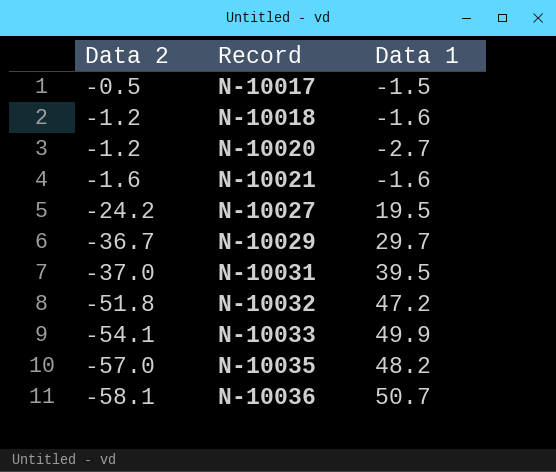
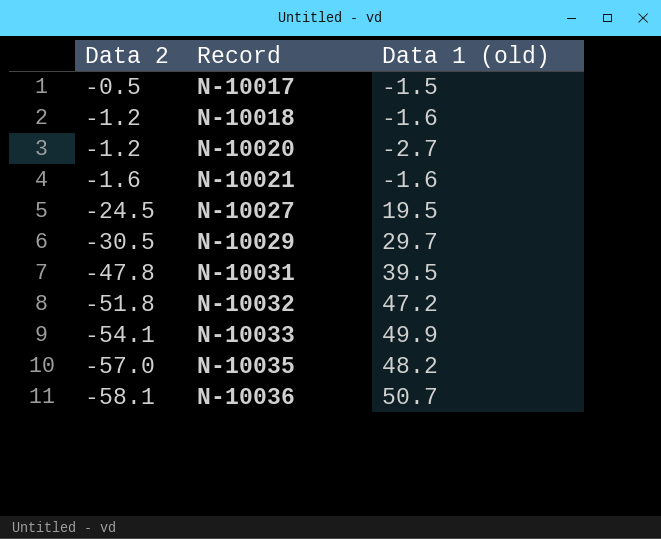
column name: Data 1 -> Data 1 (old)
N-10027 | Data 2: -24.2 -> -24.5
N-10029 | Data 2: -36.7 -> -30.5
N-10031 | Data 2: -37.0 -> -47.8

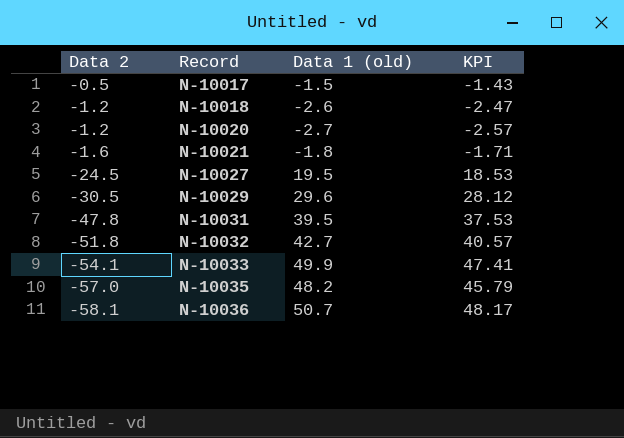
column KPI | formula: none -> [Data 1 (old)] * 0.95
N-10018 | Data 1 (old): -1.6 -> -2.6
N-10021 | Data 1 (old): -1.6 -> -1.8
N-10029 | Data 1 (old): 29.7 -> 29.6
N-10032 | Data 1 (old): 47.2 -> 42.7

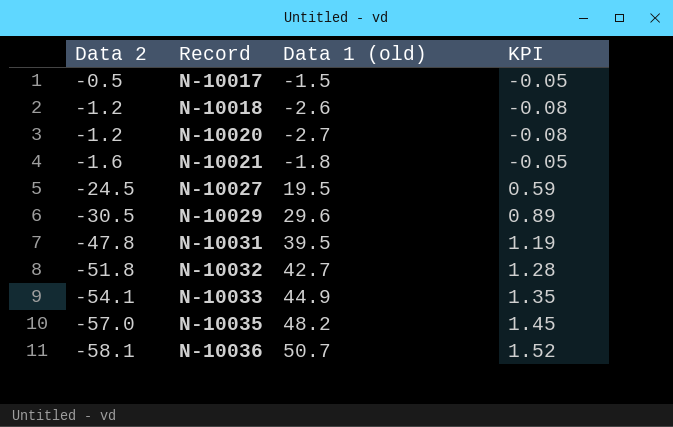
column KPI | formula: [Data 1 (old)] * 0.95 -> [Data 1 (old)] * 0.03
N-10033 | Data 1 (old): 49.9 -> 44.9

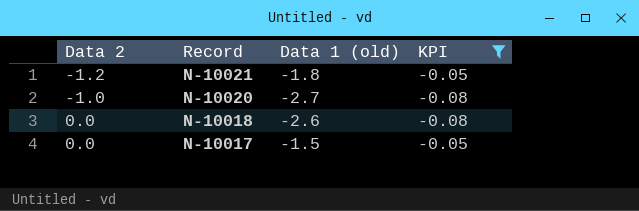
filter: none -> KPI <= -0.05
row order: Data 2 descending -> Data 2 ascending
N-10021 | Data 2: -1.6 -> -1.2
N-10020 | Data 2: -1.2 -> -1.0
N-10018 | Data 2: -1.2 -> 0.0
N-10017 | Data 2: -0.5 -> 0.0

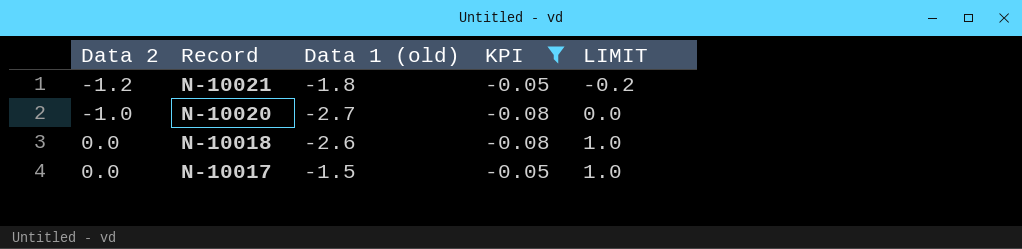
column LIMIT | formula: none -> [Data 2] + 1

